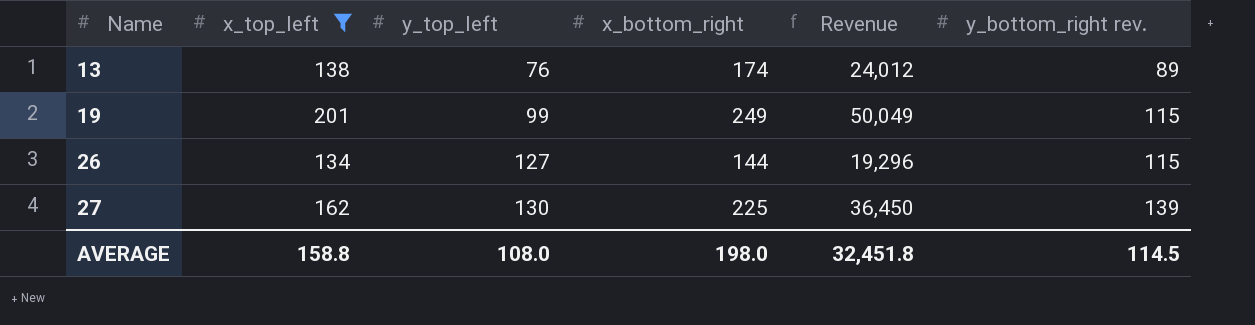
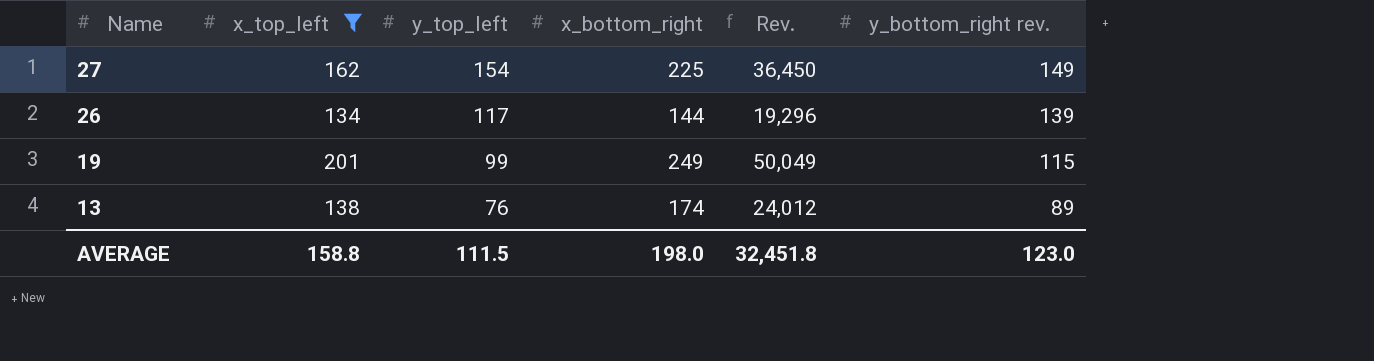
row order: Name ascending -> Name descending
column name: Revenue -> Rev.
27 | y_top_left: 130 -> 154
27 | y_bottom_right rev.: 139 -> 149
26 | y_top_left: 127 -> 117
26 | y_bottom_right rev.: 115 -> 139
AVERAGE | y_top_left: 108.0 -> 111.5
AVERAGE | y_bottom_right rev.: 114.5 -> 123.0

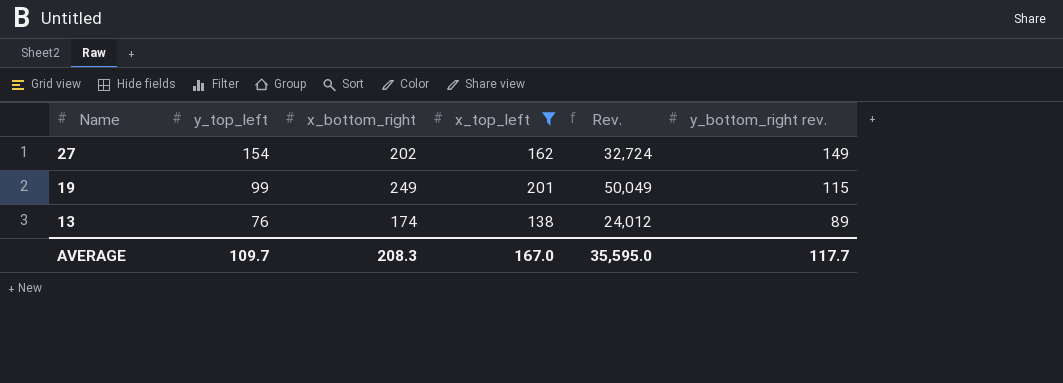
column x_top_left | position: 2 -> 4
row 26: 134 | 117 | 144 | 19,296 | 139 -> none
27 | x_bottom_right: 225 -> 202
27 | Rev.: 36,450 -> 32,724
AVERAGE | y_top_left: 111.5 -> 109.7
AVERAGE | x_bottom_right: 198.0 -> 208.3
AVERAGE | x_top_left: 158.8 -> 167.0
AVERAGE | Rev.: 32,451.8 -> 35,595.0
AVERAGE | y_bottom_right rev.: 123.0 -> 117.7

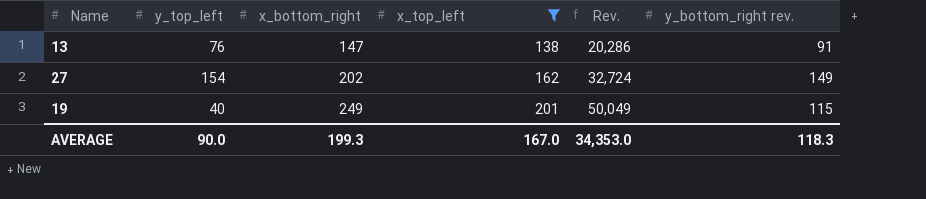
row order: Name descending -> x_bottom_right ascending
13 | x_bottom_right: 174 -> 147
13 | Rev.: 24,012 -> 20,286
13 | y_bottom_right rev.: 89 -> 91
19 | y_top_left: 99 -> 40
AVERAGE | y_top_left: 109.7 -> 90.0
AVERAGE | x_bottom_right: 208.3 -> 199.3
AVERAGE | Rev.: 35,595.0 -> 34,353.0
AVERAGE | y_bottom_right rev.: 117.7 -> 118.3

